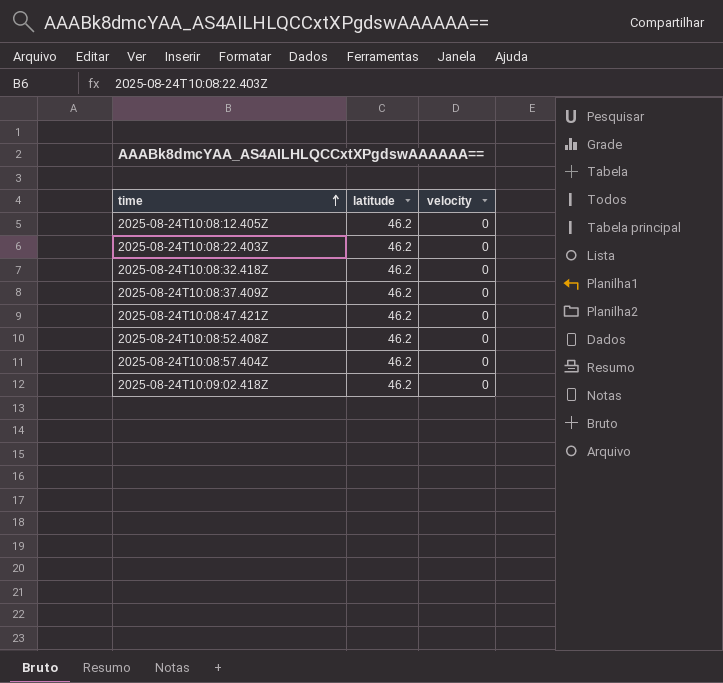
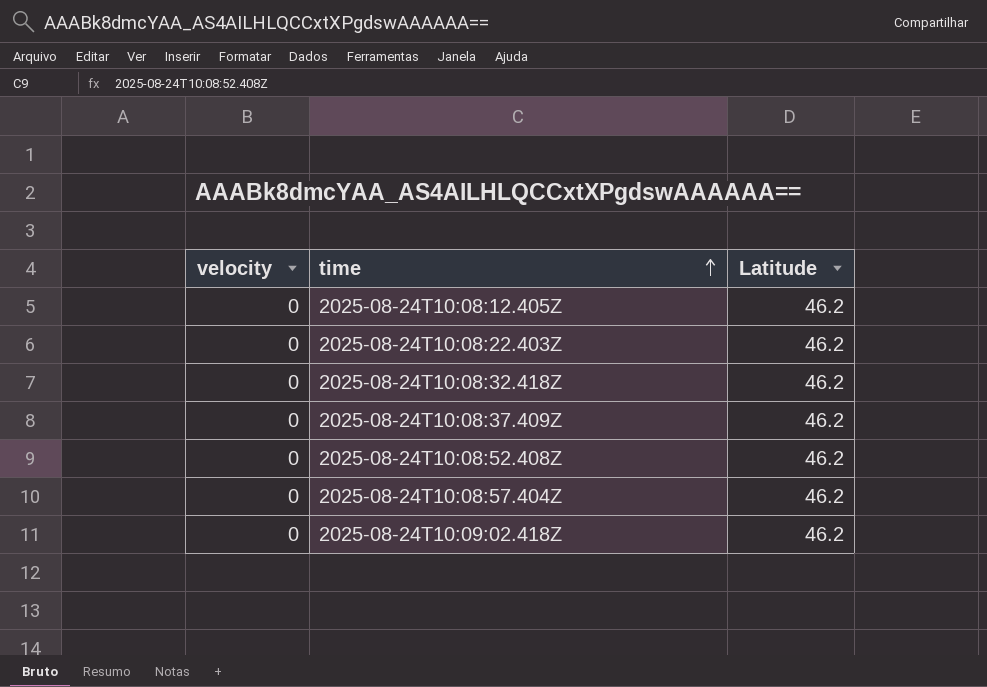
column velocity | position: 3 -> 1
column name: latitude -> Latitude
row 2025-08-24T10:08:47.421Z: 46.2 | 0 -> none

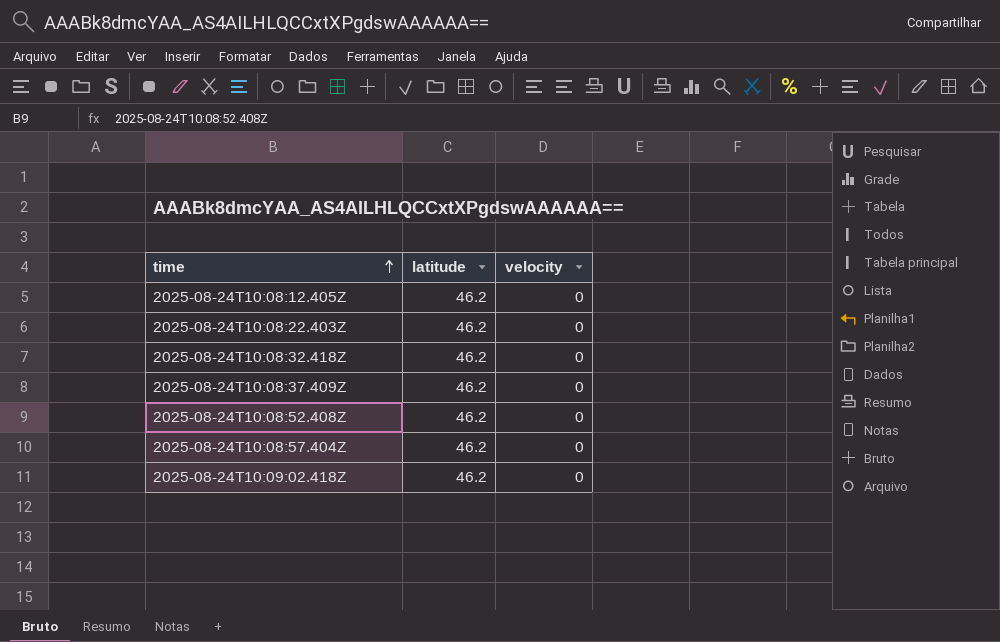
column name: Latitude -> latitude
column velocity | position: 1 -> 3

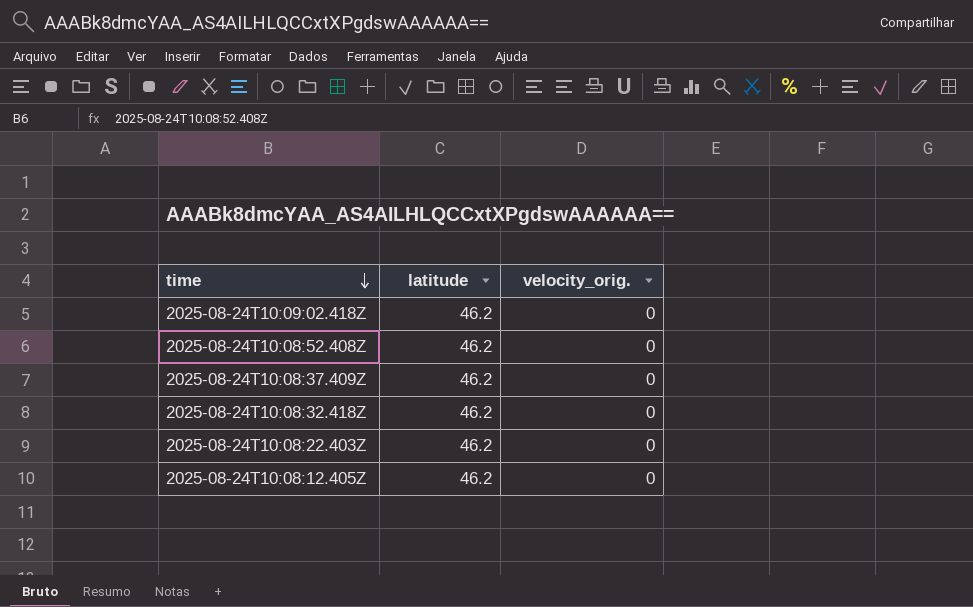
row order: time ascending -> time descending
column name: velocity -> velocity_orig.
row 2025-08-24T10:08:57.404Z: 46.2 | 0 -> none

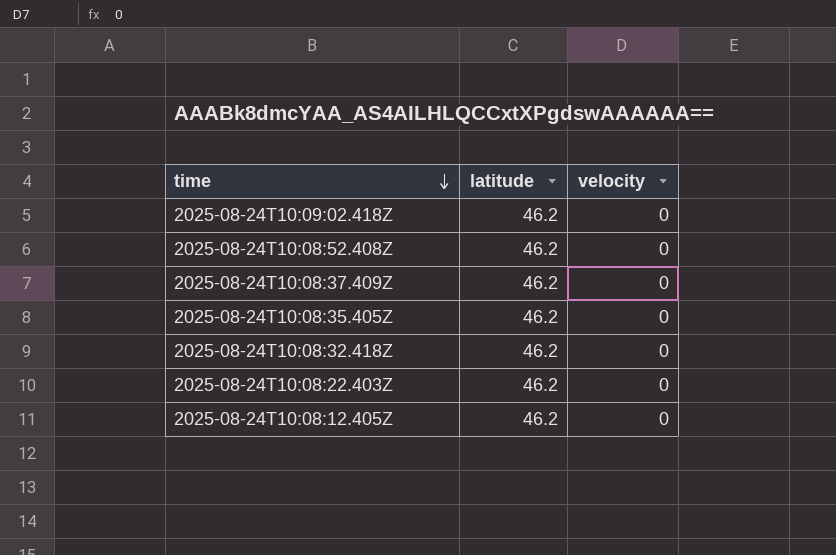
column name: velocity_orig. -> velocity
row 2025-08-24T10:08:35.405Z: none -> 46.2 | 0

